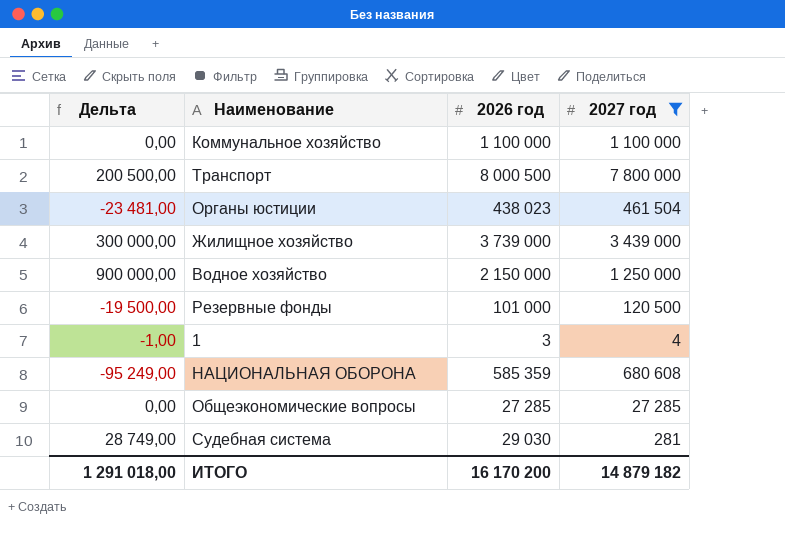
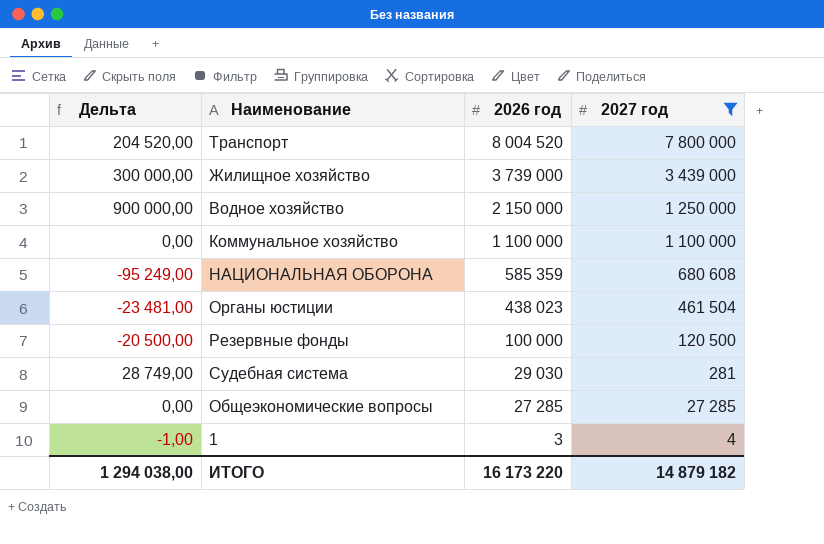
row order: none -> 2026 год descending
Транспорт | Дельта: 200 500,00 -> 204 520,00
Транспорт | 2026 год: 8 000 500 -> 8 004 520
Резервные фонды | Дельта: -19 500,00 -> -20 500,00
Резервные фонды | 2026 год: 101 000 -> 100 000
ИТОГО | Дельта: 1 291 018,00 -> 1 294 038,00
ИТОГО | 2026 год: 16 170 200 -> 16 173 220

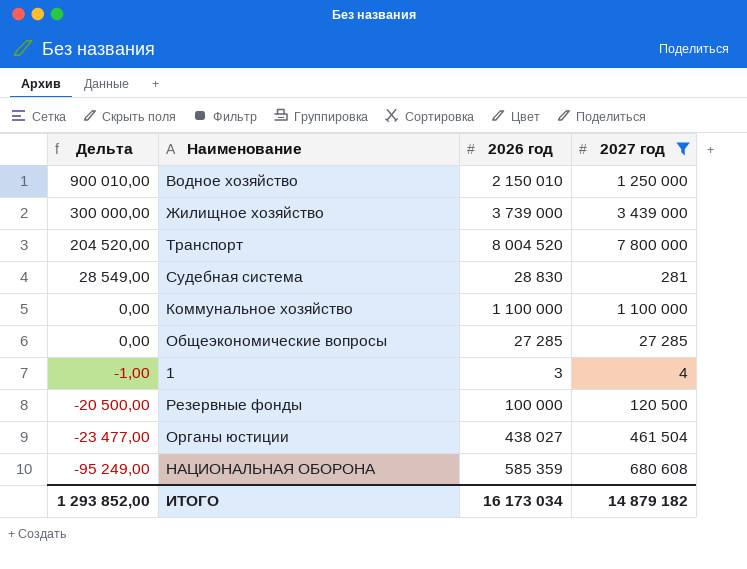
row order: 2026 год descending -> Дельта descending
Водное хозяйство | Дельта: 900 000,00 -> 900 010,00
Водное хозяйство | 2026 год: 2 150 000 -> 2 150 010
Судебная система | Дельта: 28 749,00 -> 28 549,00
Судебная система | 2026 год: 29 030 -> 28 830
Органы юстиции | Дельта: -23 481,00 -> -23 477,00
Органы юстиции | 2026 год: 438 023 -> 438 027
ИТОГО | Дельта: 1 294 038,00 -> 1 293 852,00
ИТОГО | 2026 год: 16 173 220 -> 16 173 034

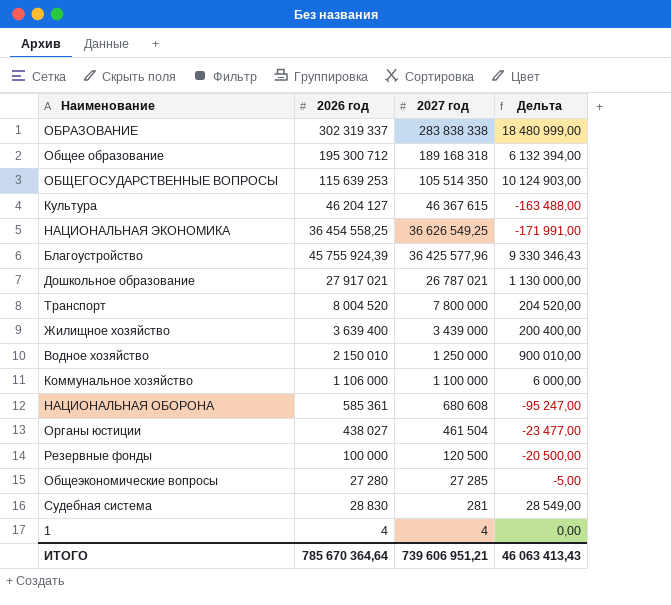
filter: 2027 год <= 7 800 000 -> none
row order: Дельта descending -> 2027 год descending
column Дельта | position: 1 -> 4
Жилищное хозяйство | 2026 год: 3 739 000 -> 3 639 400
Жилищное хозяйство | Дельта: 300 000,00 -> 200 400,00
Коммунальное хозяйство | 2026 год: 1 100 000 -> 1 106 000
Коммунальное хозяйство | Дельта: 0,00 -> 6 000,00
НАЦИОНАЛЬНАЯ ОБОРОНА | 2026 год: 585 359 -> 585 361
НАЦИОНАЛЬНАЯ ОБОРОНА | Дельта: -95 249,00 -> -95 247,00
Общеэкономические вопросы | 2026 год: 27 285 -> 27 280
Общеэкономические вопросы | Дельта: 0,00 -> -5,00
1 | 2026 год: 3 -> 4
1 | Дельта: -1,00 -> 0,00
ИТОГО | 2026 год: 16 173 034 -> 785 670 364,64
ИТОГО | 2027 год: 14 879 182 -> 739 606 951,21
ИТОГО | Дельта: 1 293 852,00 -> 46 063 413,43

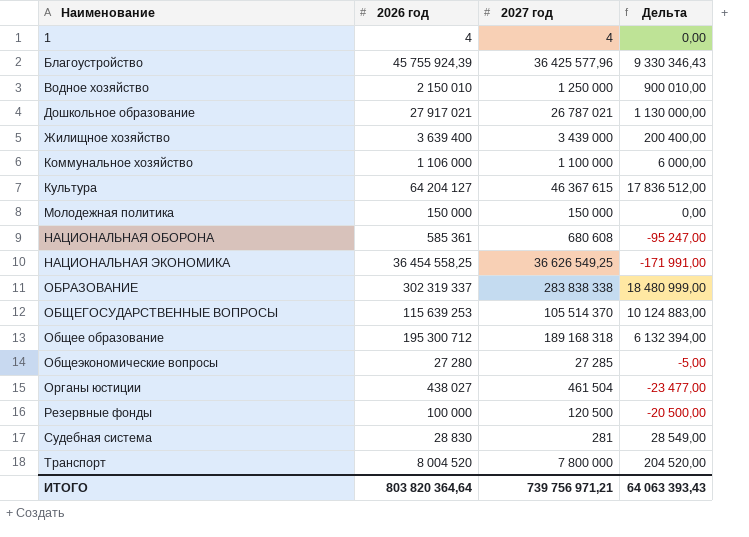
row order: 2027 год descending -> Наименование ascending
Культура | 2026 год: 46 204 127 -> 64 204 127
Культура | Дельта: -163 488,00 -> 17 836 512,00
row Молодежная политика: none -> 150 000 | 150 000 | 0,00
ОБЩЕГОСУДАРСТВЕННЫЕ ВОПРОСЫ | 2027 год: 105 514 350 -> 105 514 370
ОБЩЕГОСУДАРСТВЕННЫЕ ВОПРОСЫ | Дельта: 10 124 903,00 -> 10 124 883,00
ИТОГО | 2026 год: 785 670 364,64 -> 803 820 364,64
ИТОГО | 2027 год: 739 606 951,21 -> 739 756 971,21
ИТОГО | Дельта: 46 063 413,43 -> 64 063 393,43

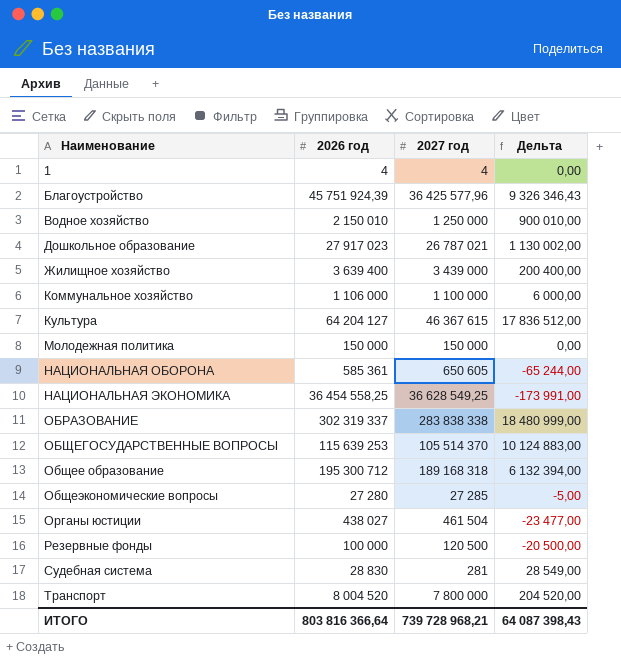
Благоустройство | 2026 год: 45 755 924,39 -> 45 751 924,39
Благоустройство | Дельта: 9 330 346,43 -> 9 326 346,43
Дошкольное образование | 2026 год: 27 917 021 -> 27 917 023
Дошкольное образование | Дельта: 1 130 000,00 -> 1 130 002,00
НАЦИОНАЛЬНАЯ ОБОРОНА | 2027 год: 680 608 -> 650 605
НАЦИОНАЛЬНАЯ ОБОРОНА | Дельта: -95 247,00 -> -65 244,00
НАЦИОНАЛЬНАЯ ЭКОНОМИКА | 2027 год: 36 626 549,25 -> 36 628 549,25
НАЦИОНАЛЬНАЯ ЭКОНОМИКА | Дельта: -171 991,00 -> -173 991,00
ИТОГО | 2026 год: 803 820 364,64 -> 803 816 366,64
ИТОГО | 2027 год: 739 756 971,21 -> 739 728 968,21
ИТОГО | Дельта: 64 063 393,43 -> 64 087 398,43

